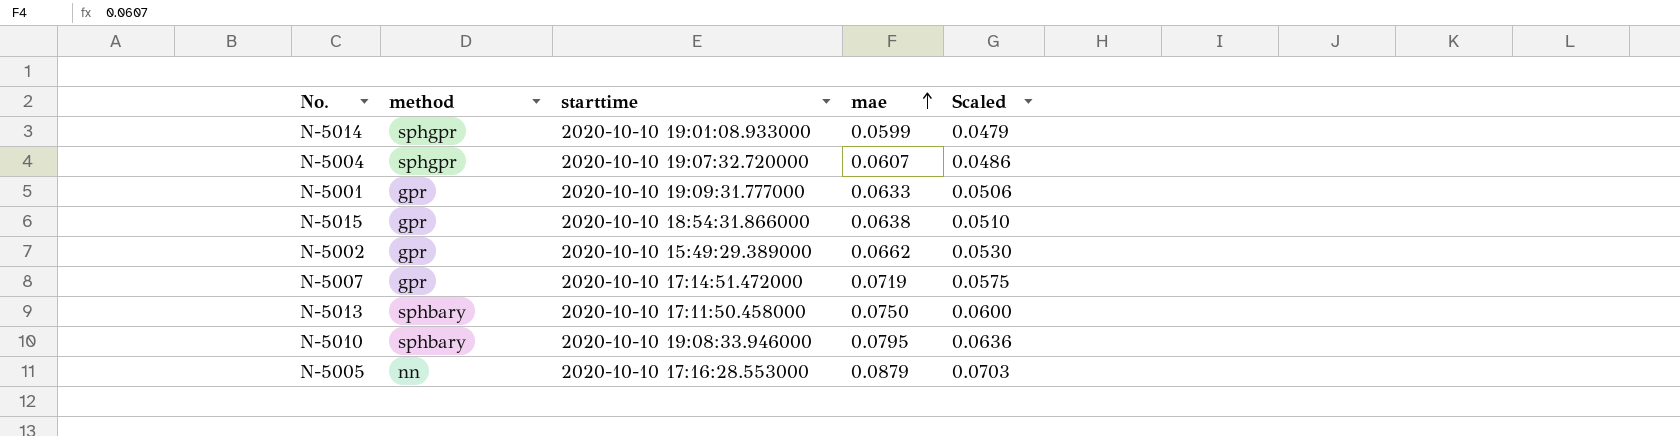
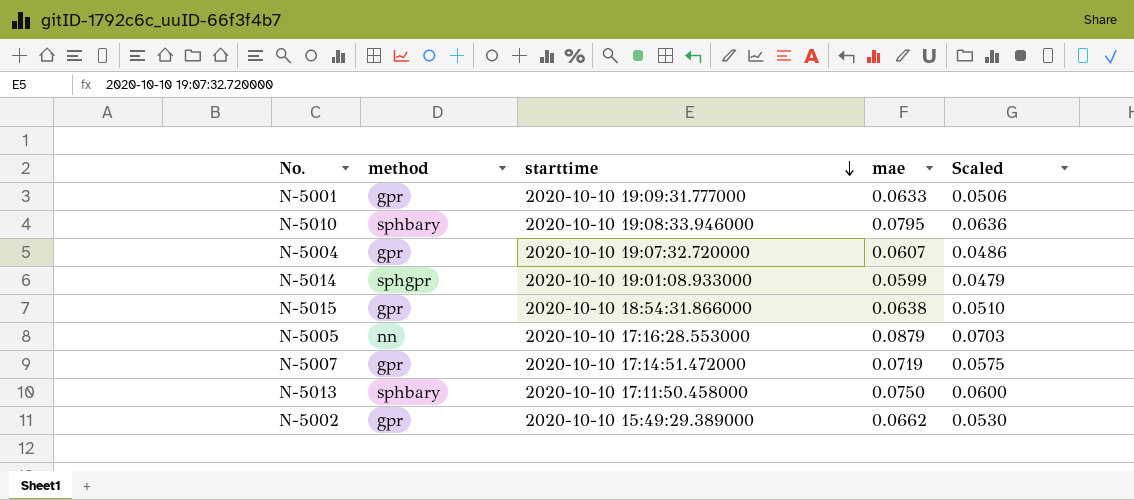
row order: mae ascending -> starttime descending
N-5004 | method: sphgpr -> gpr

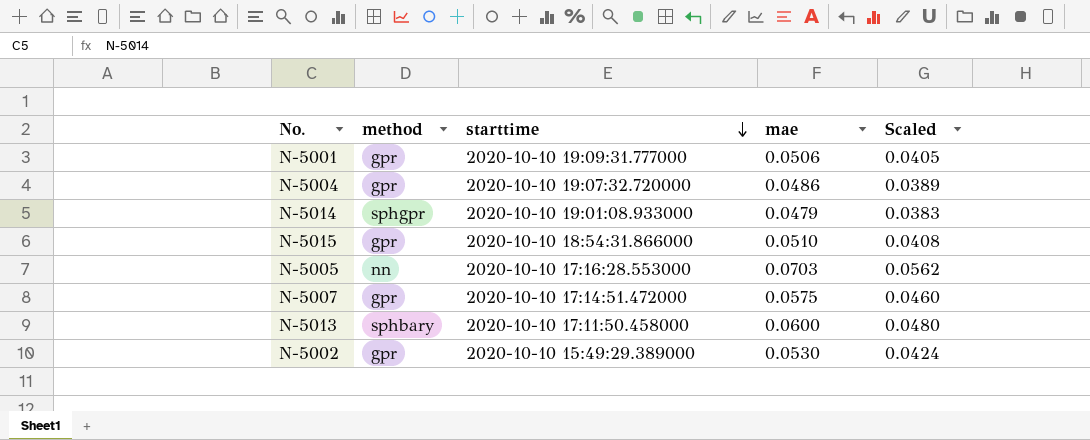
row N-5010: sphbary | 2020-10-10 19:08:33.946000 | 0.0795 | 0.0636 -> none
N-5001 | mae: 0.0633 -> 0.0506
N-5001 | Scaled: 0.0506 -> 0.0405
N-5004 | mae: 0.0607 -> 0.0486
N-5004 | Scaled: 0.0486 -> 0.0389
N-5014 | mae: 0.0599 -> 0.0479
N-5014 | Scaled: 0.0479 -> 0.0383
N-5015 | mae: 0.0638 -> 0.0510
N-5015 | Scaled: 0.0510 -> 0.0408
N-5005 | mae: 0.0879 -> 0.0703
N-5005 | Scaled: 0.0703 -> 0.0562
N-5007 | mae: 0.0719 -> 0.0575
N-5007 | Scaled: 0.0575 -> 0.0460
N-5013 | mae: 0.0750 -> 0.0600
N-5013 | Scaled: 0.0600 -> 0.0480
N-5002 | mae: 0.0662 -> 0.0530
N-5002 | Scaled: 0.0530 -> 0.0424

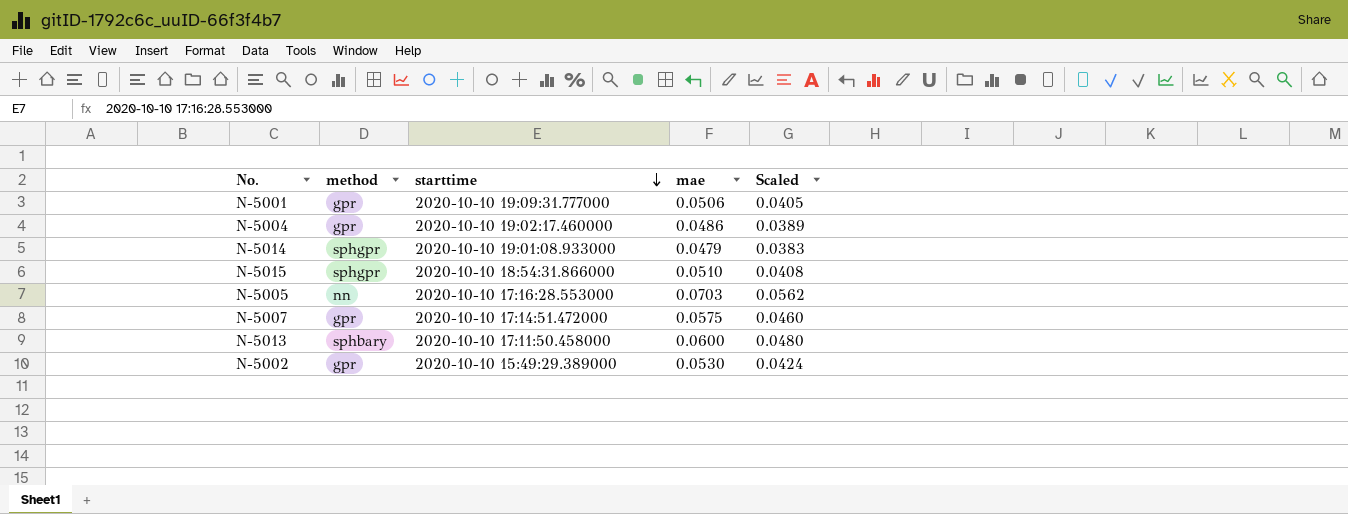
N-5004 | starttime: 2020-10-10 19:07:32.720000 -> 2020-10-10 19:02:17.460000
N-5015 | method: gpr -> sphgpr

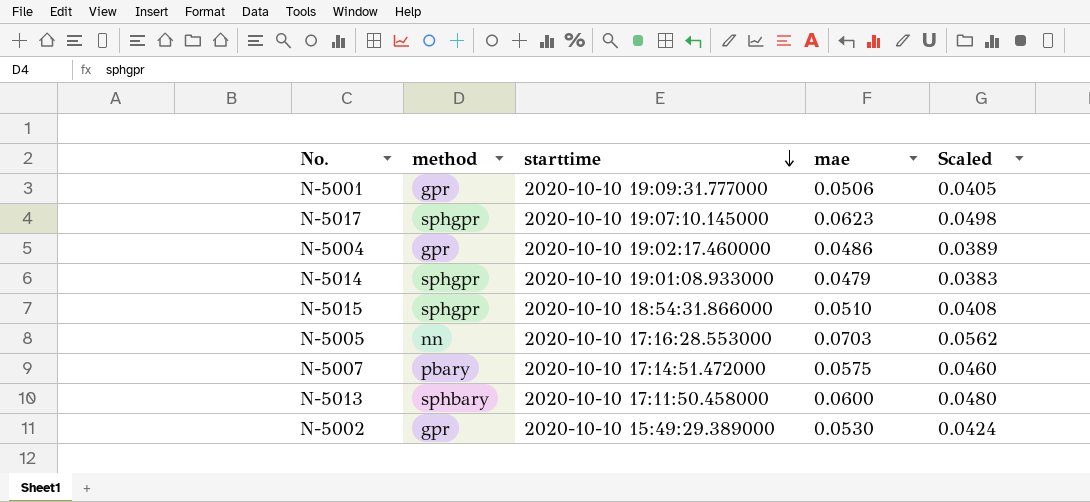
row N-5017: none -> sphgpr | 2020-10-10 19:07:10.145000 | 0.0623 | 0.0498
N-5007 | method: gpr -> pbary

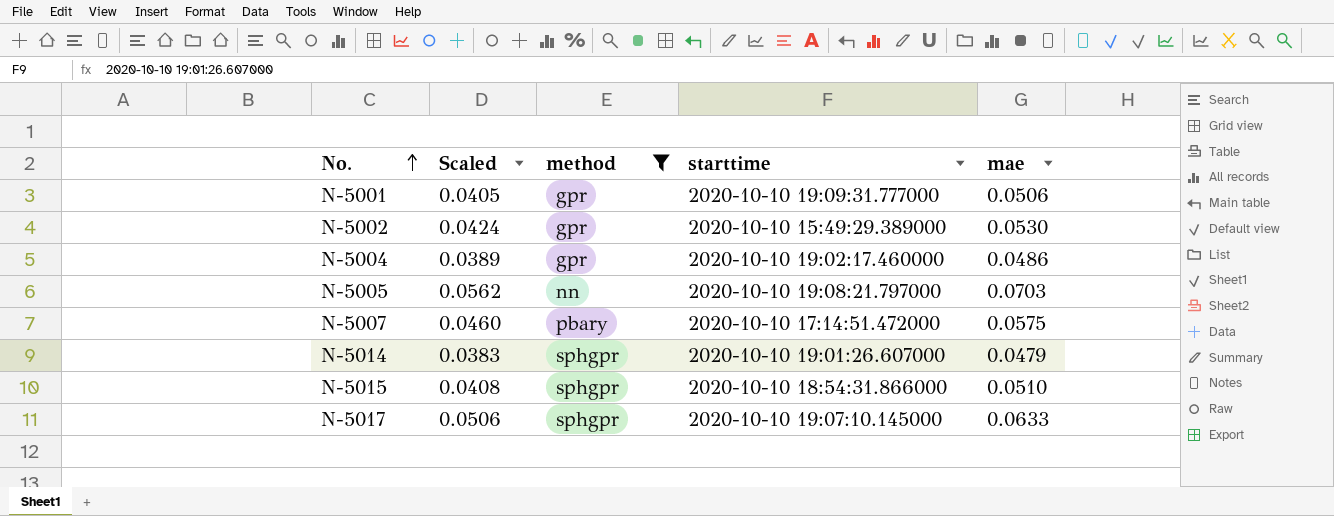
filter: none -> method != sphbary
row order: starttime descending -> No. ascending
column Scaled | position: 5 -> 2
N-5005 | starttime: 2020-10-10 17:16:28.553000 -> 2020-10-10 19:08:21.797000
N-5014 | starttime: 2020-10-10 19:01:08.933000 -> 2020-10-10 19:01:26.607000
N-5017 | Scaled: 0.0498 -> 0.0506
N-5017 | mae: 0.0623 -> 0.0633

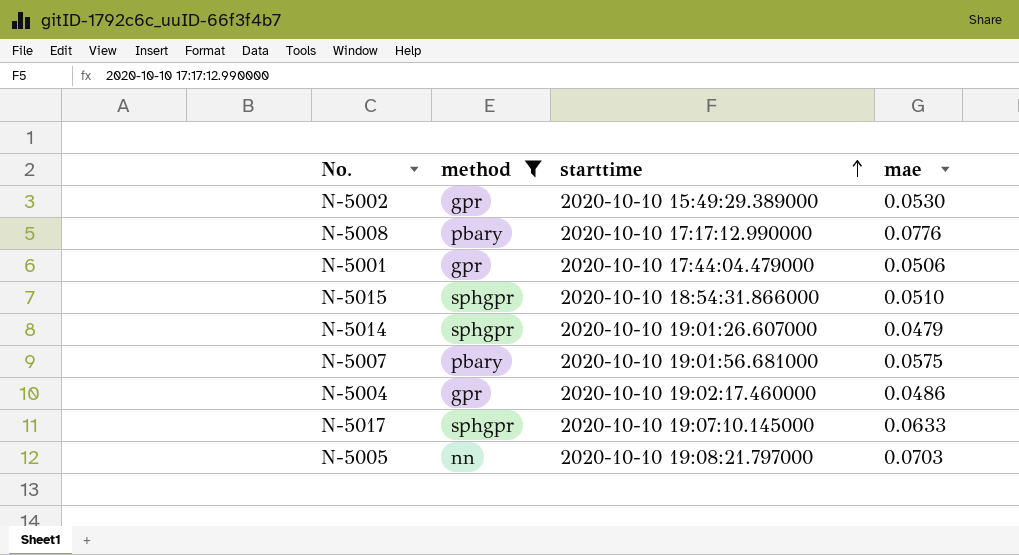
row order: No. ascending -> starttime ascending
column Scaled | formula: [mae] * 0.8 -> none
row N-5008: none -> pbary | 2020-10-10 17:17:12.990000 | 0.0776
N-5001 | starttime: 2020-10-10 19:09:31.777000 -> 2020-10-10 17:44:04.479000
N-5007 | starttime: 2020-10-10 17:14:51.472000 -> 2020-10-10 19:01:56.681000

